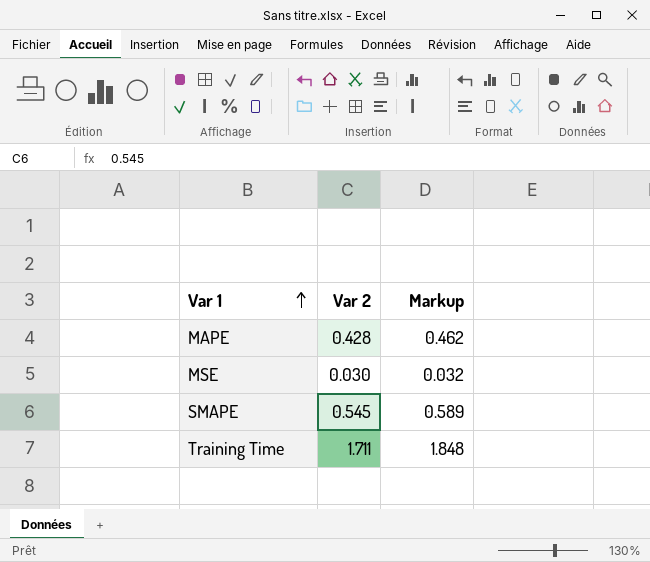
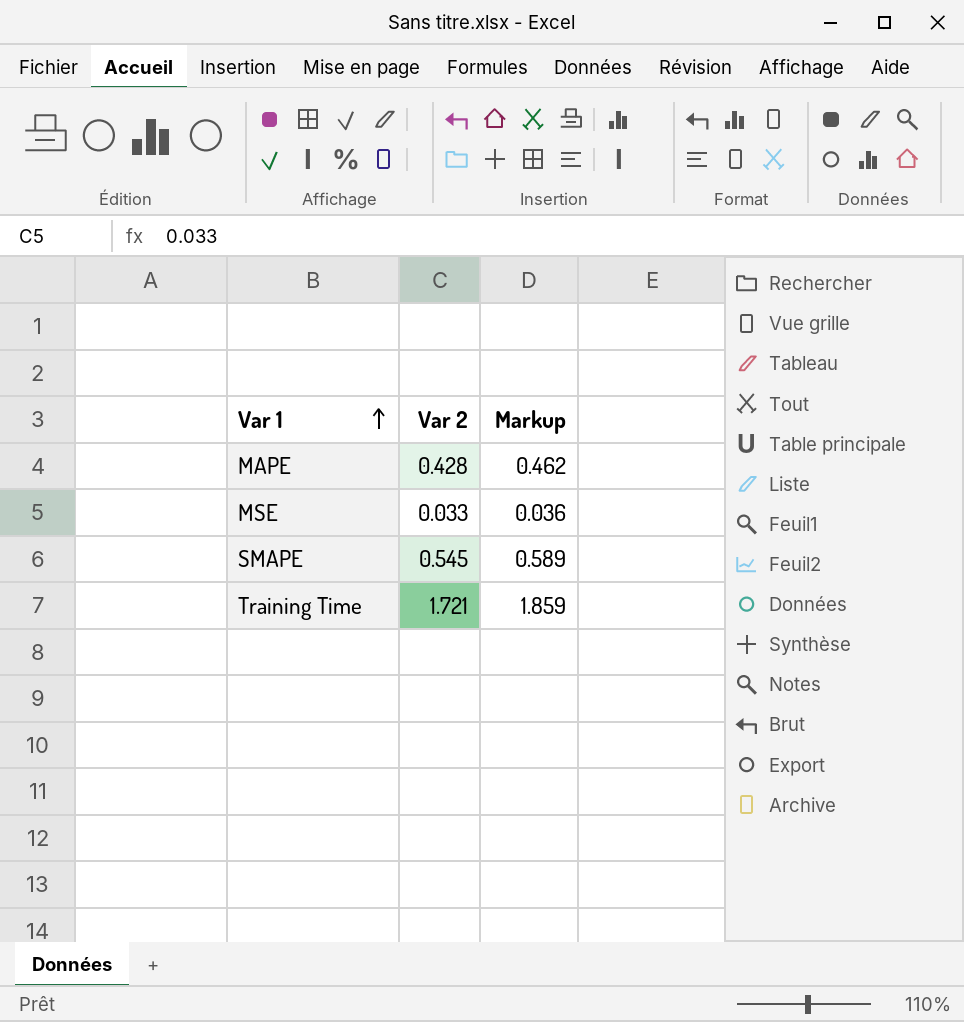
MSE | Var 2: 0.030 -> 0.033
MSE | Markup: 0.032 -> 0.036
Training Time | Var 2: 1.711 -> 1.721
Training Time | Markup: 1.848 -> 1.859

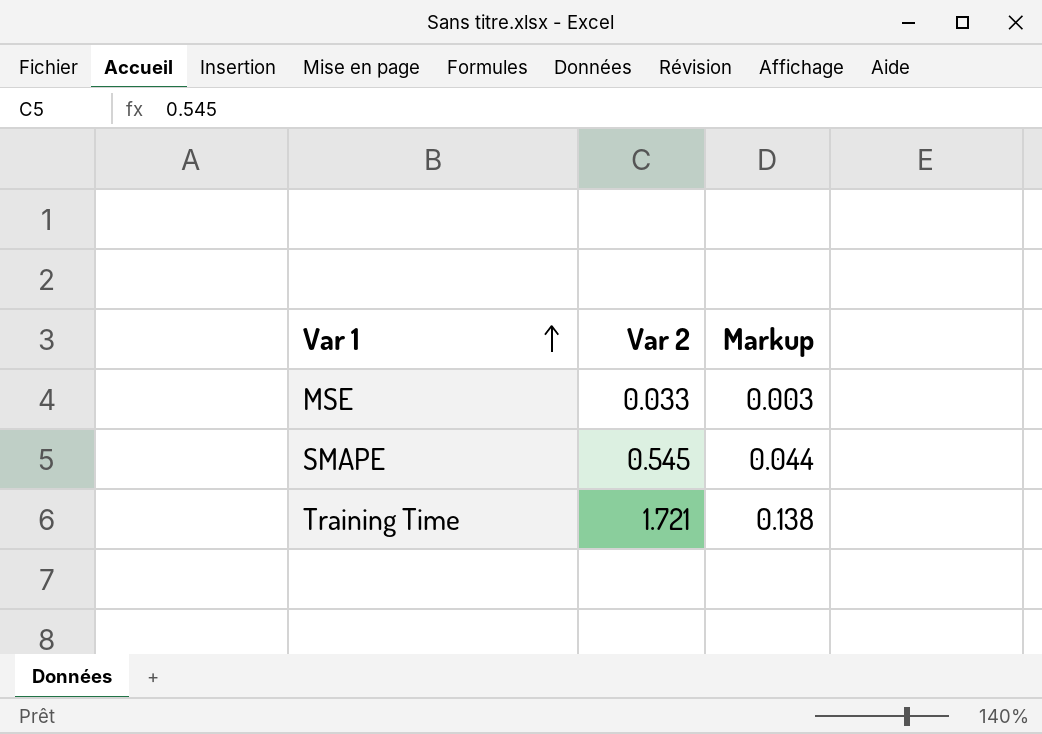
column Markup | formula: [Var 2] * 1.08 -> [Var 2] * 0.08
row MAPE: 0.428 | 0.462 -> none

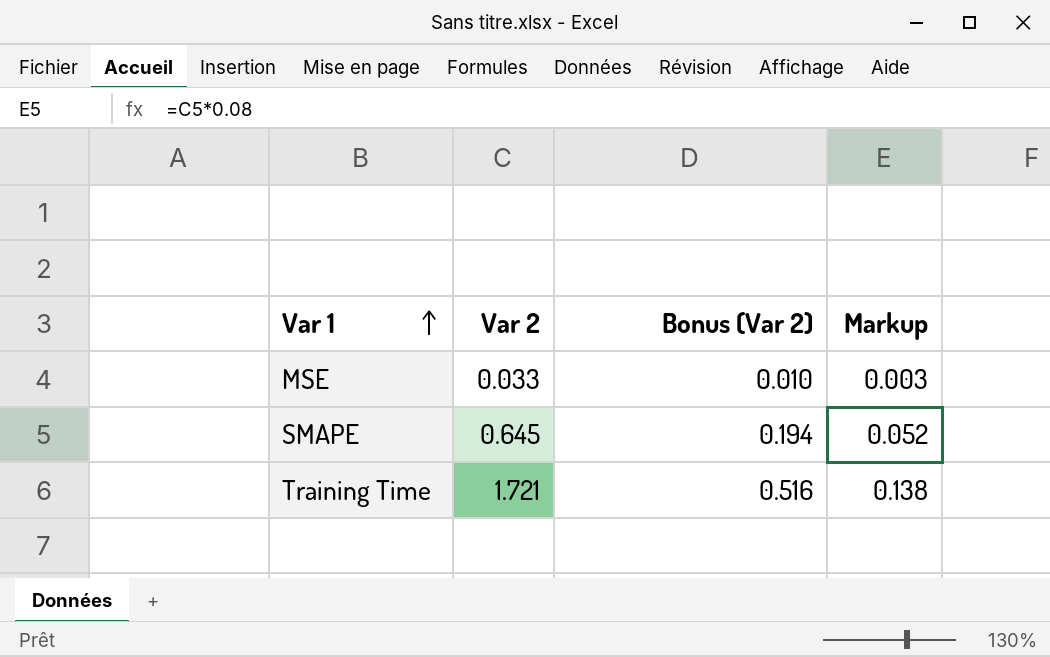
column Bonus (Var 2) | formula: none -> [Var 2] * 0.3
SMAPE | Var 2: 0.545 -> 0.645
SMAPE | Markup: 0.044 -> 0.052

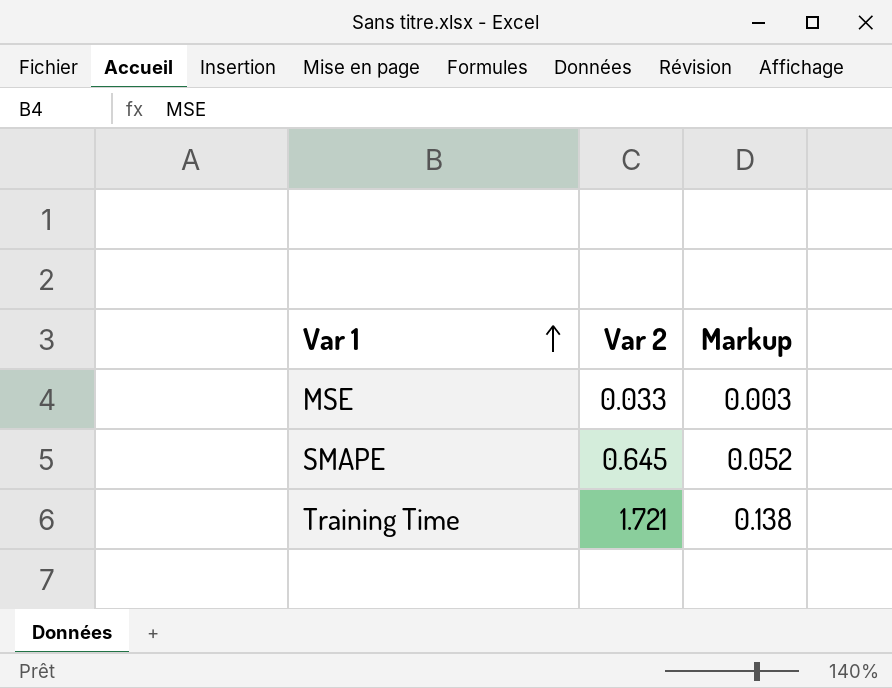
column Bonus (Var 2) | formula: [Var 2] * 0.3 -> none

